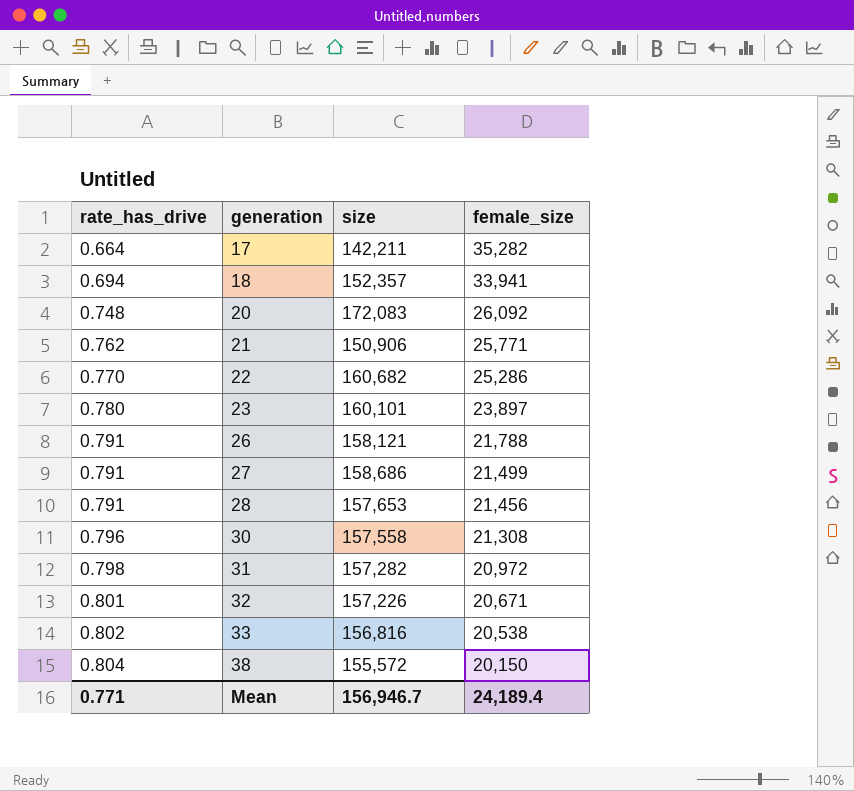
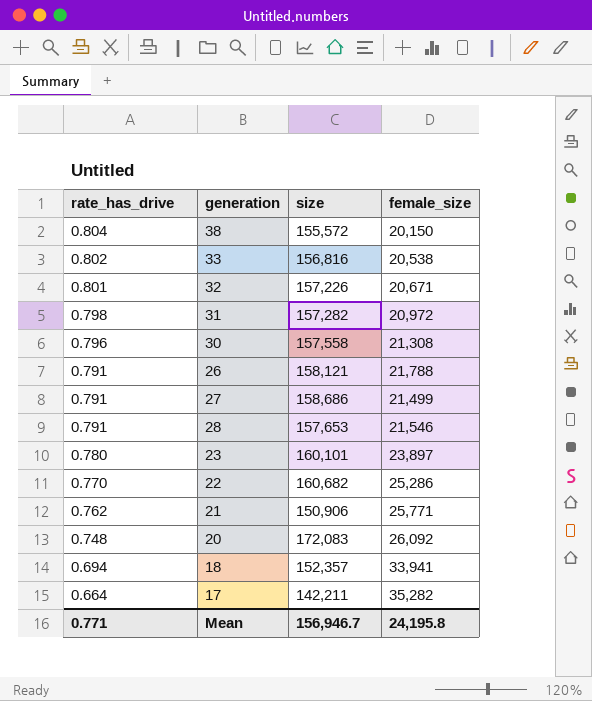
row order: rate_has_drive ascending -> rate_has_drive descending
28 | female_size: 21,456 -> 21,546
Mean | female_size: 24,189.4 -> 24,195.8

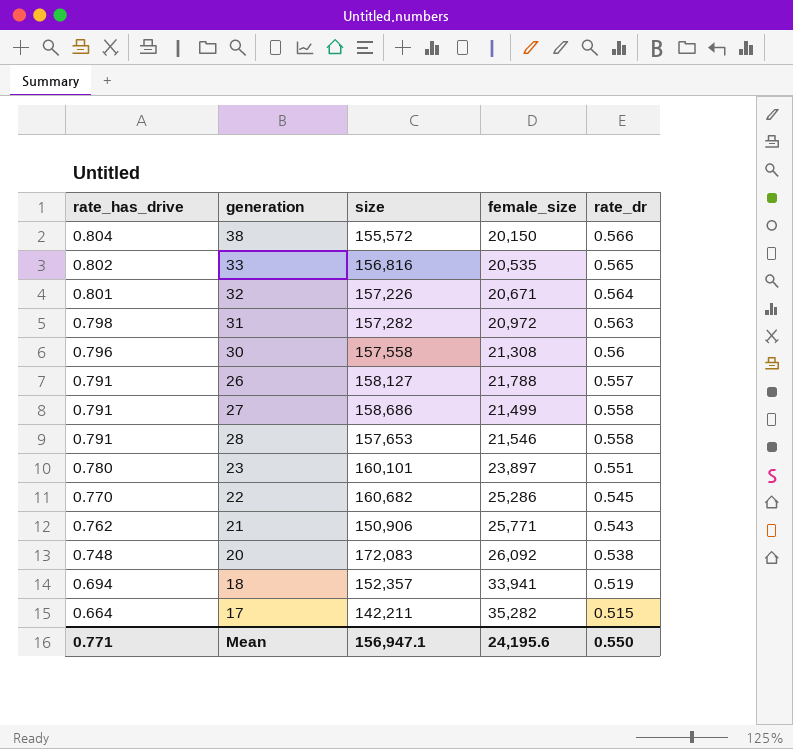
column rate_dr | position: none -> 5
33 | female_size: 20,538 -> 20,535
26 | size: 158,121 -> 158,127
Mean | size: 156,946.7 -> 156,947.1
Mean | female_size: 24,195.8 -> 24,195.6

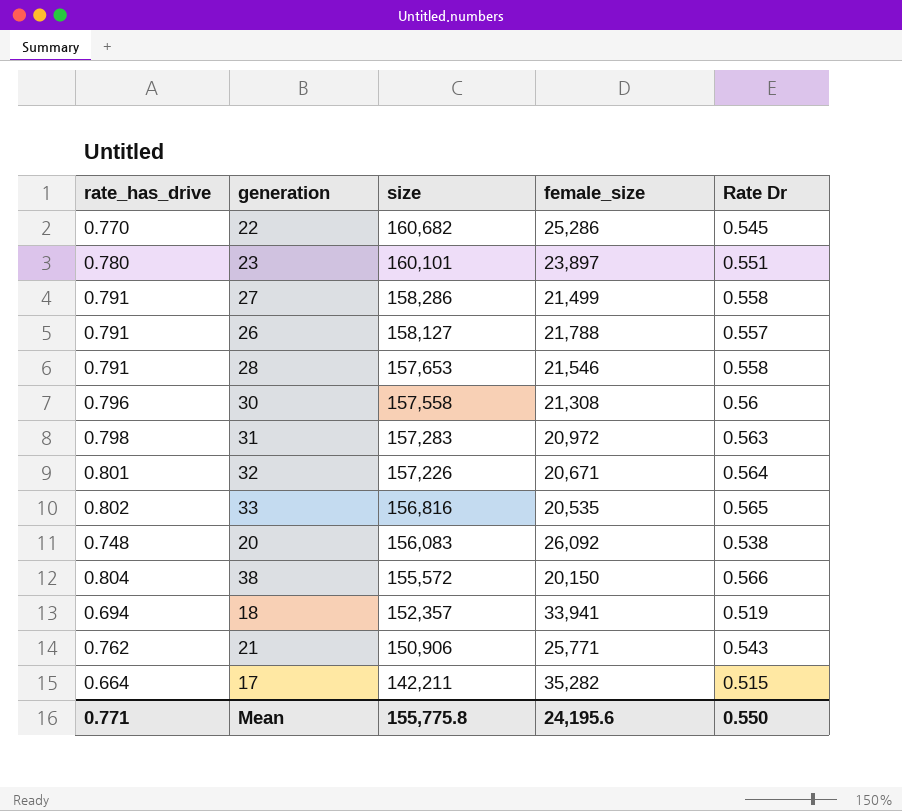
row order: rate_has_drive descending -> size descending
column name: rate_dr -> Rate Dr
27 | size: 158,686 -> 158,286
31 | size: 157,282 -> 157,283
20 | size: 172,083 -> 156,083
Mean | size: 156,947.1 -> 155,775.8

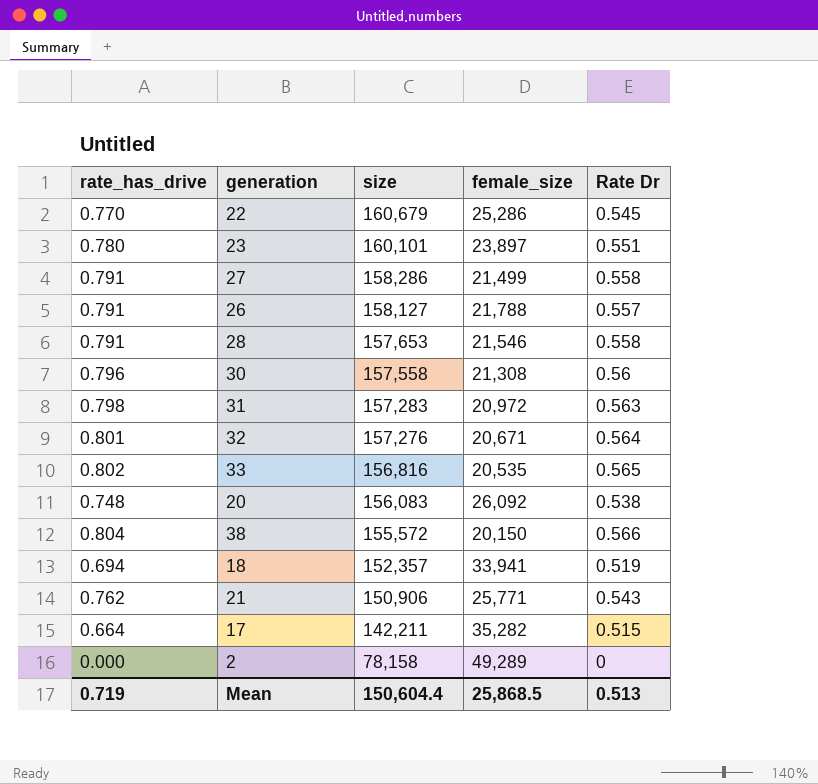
22 | size: 160,682 -> 160,679
32 | size: 157,226 -> 157,276
row 2: none -> 0.000 | 78,158 | 49,289 | 0
Mean | rate_has_drive: 0.771 -> 0.719
Mean | size: 155,775.8 -> 150,604.4
Mean | female_size: 24,195.6 -> 25,868.5
Mean | Rate Dr: 0.550 -> 0.513

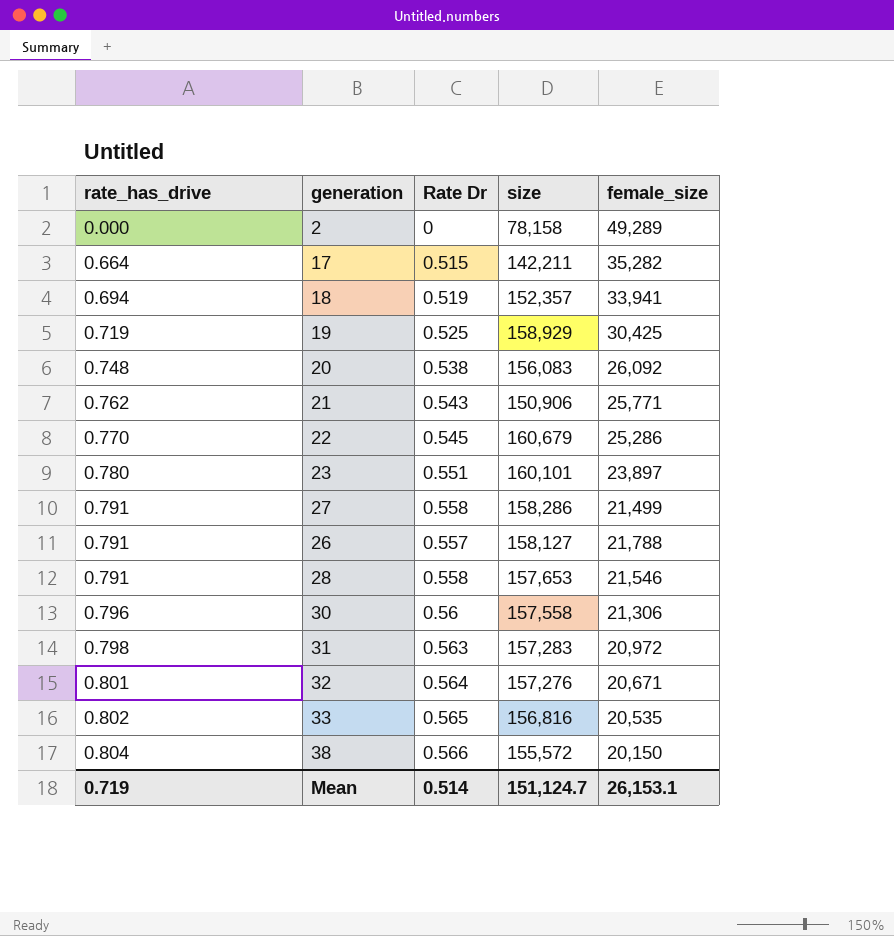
row order: size descending -> rate_has_drive ascending
column Rate Dr | position: 5 -> 3
row 19: none -> 0.719 | 0.525 | 158,929 | 30,425
30 | female_size: 21,308 -> 21,306
Mean | Rate Dr: 0.513 -> 0.514
Mean | size: 150,604.4 -> 151,124.7
Mean | female_size: 25,868.5 -> 26,153.1

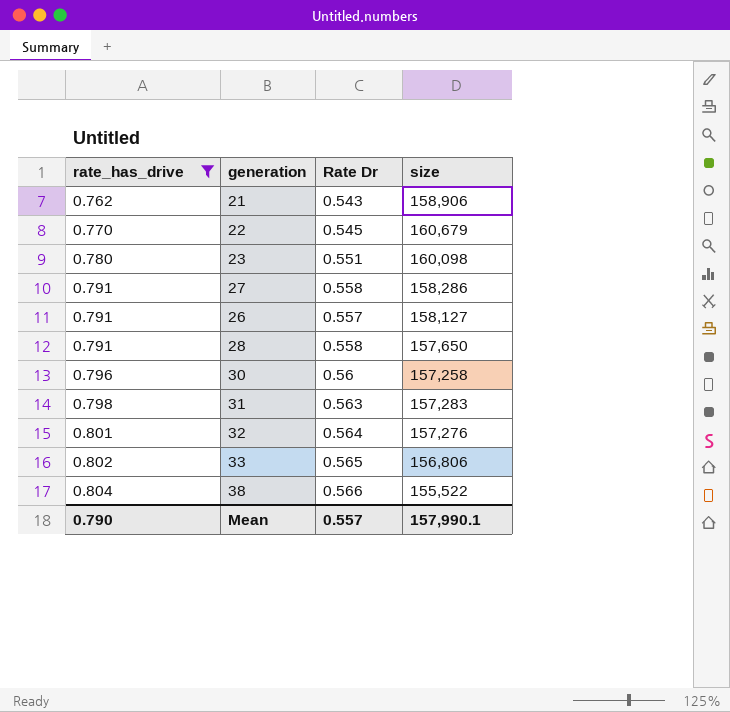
filter: none -> rate_has_drive >= 0.762
column female_size | position: 5 -> none
21 | size: 150,906 -> 158,906
23 | size: 160,101 -> 160,098
28 | size: 157,653 -> 157,650
30 | size: 157,558 -> 157,258
33 | size: 156,816 -> 156,806
38 | size: 155,572 -> 155,522
Mean | rate_has_drive: 0.719 -> 0.790
Mean | Rate Dr: 0.514 -> 0.557
Mean | size: 151,124.7 -> 157,990.1

